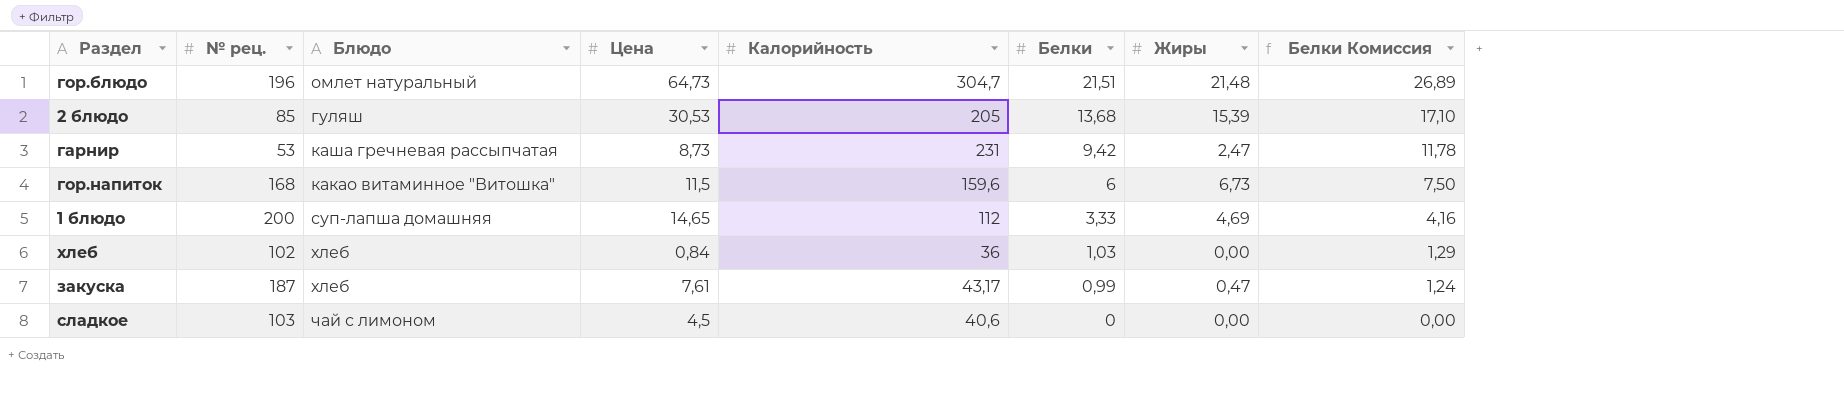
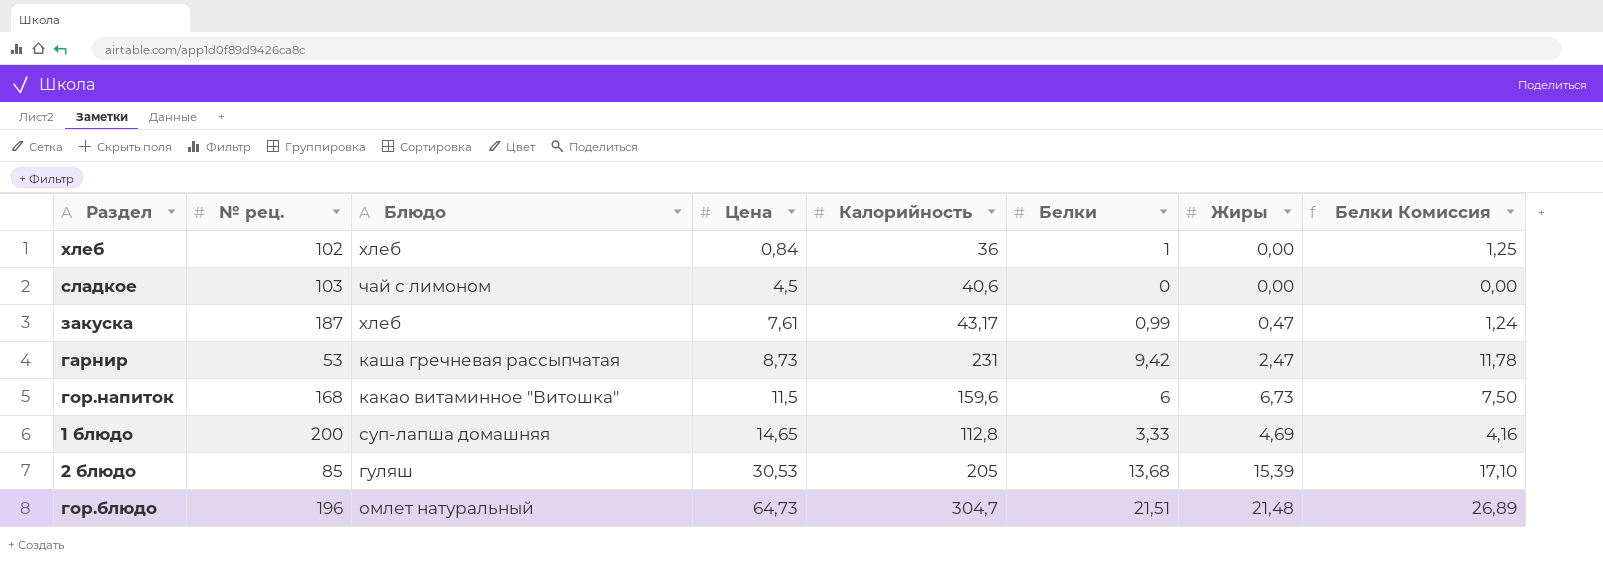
row order: Белки descending -> Цена ascending
хлеб | Белки: 1,03 -> 1
хлеб | Белки Комиссия: 1,29 -> 1,25
1 блюдо | Калорийность: 112 -> 112,8

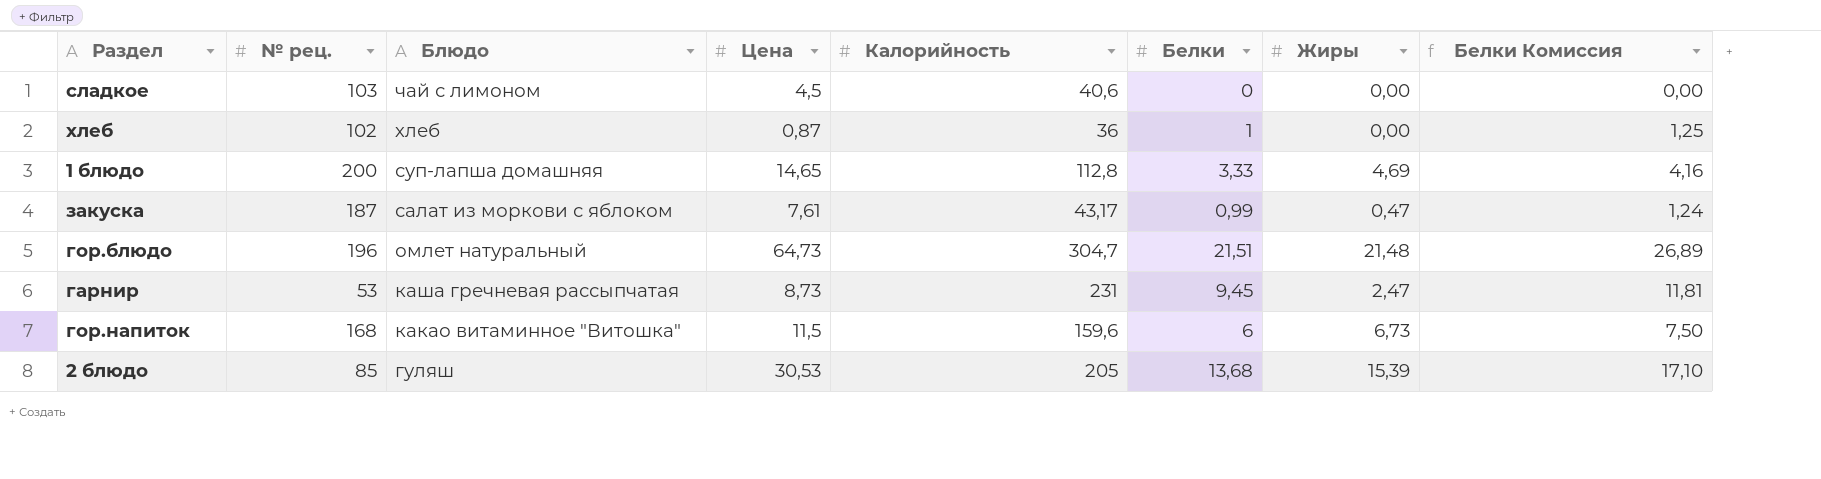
row order: Цена ascending -> Блюдо descending
хлеб | Цена: 0,84 -> 0,87
закуска | Блюдо: хлеб -> салат из моркови с яблоком
гарнир | Белки: 9,42 -> 9,45
гарнир | Белки Комиссия: 11,78 -> 11,81

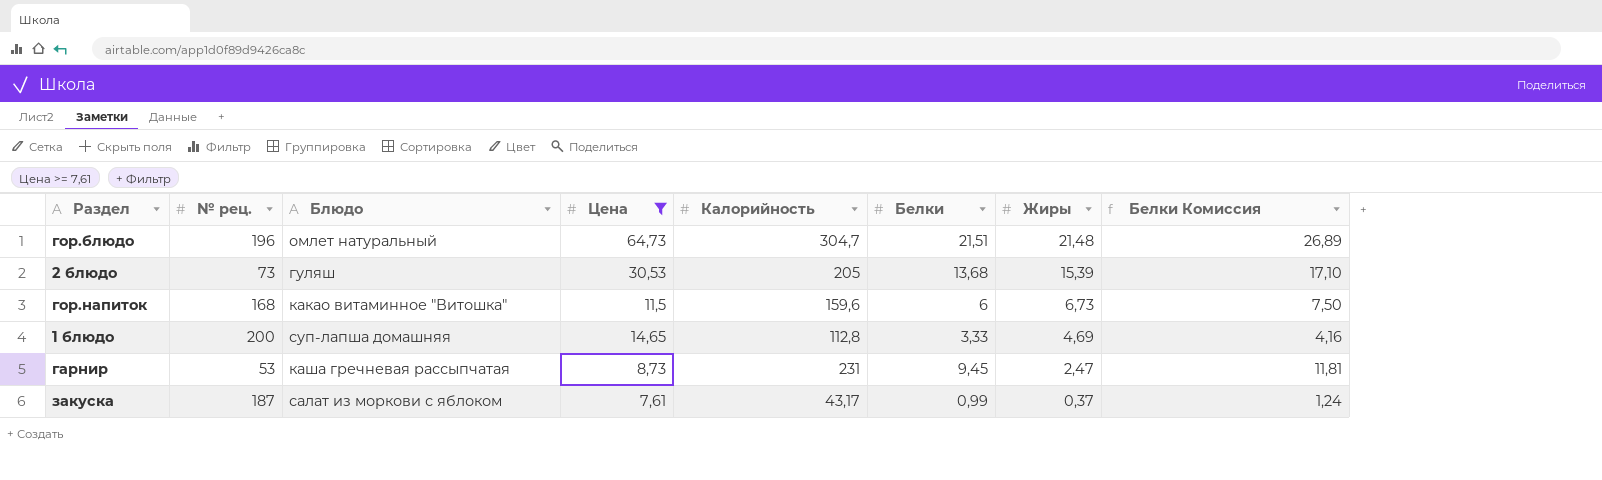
filter: none -> Цена >= 7,61
row order: Блюдо descending -> Жиры descending
2 блюдо | № рец.: 85 -> 73
закуска | Жиры: 0,47 -> 0,37

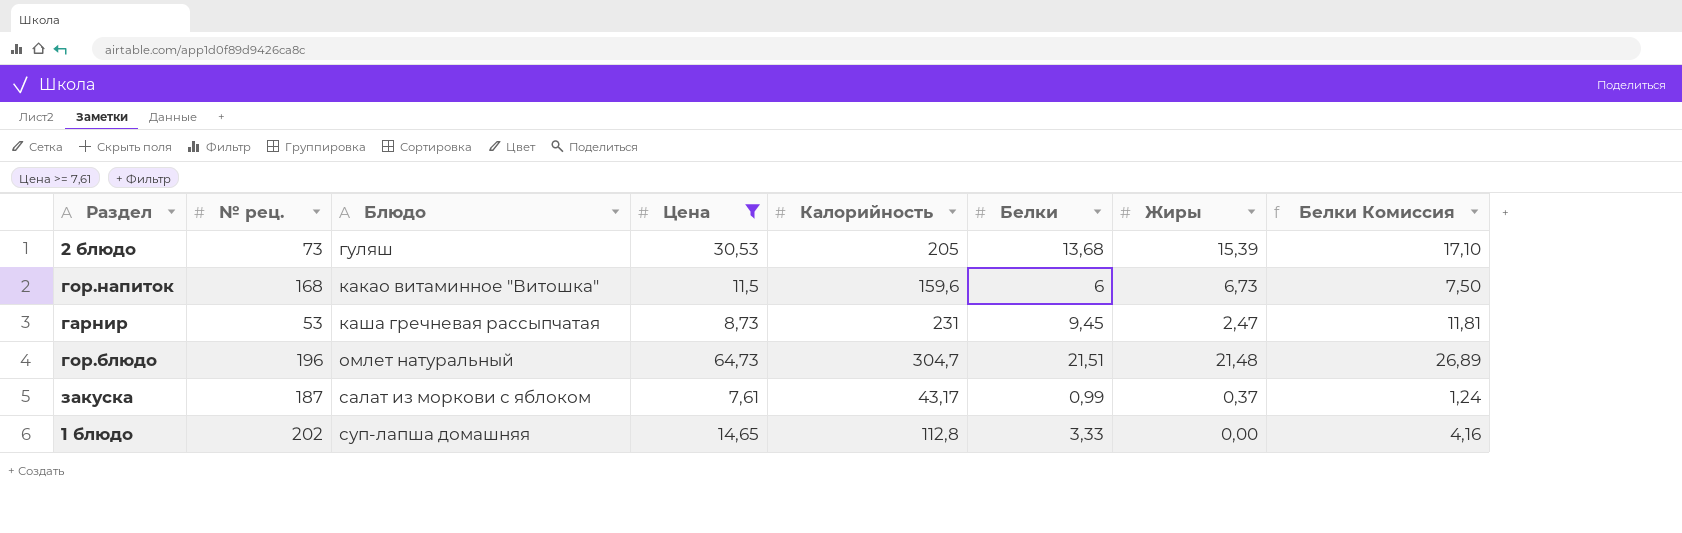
row order: Жиры descending -> Блюдо ascending
1 блюдо | № рец.: 200 -> 202
1 блюдо | Жиры: 4,69 -> 0,00

